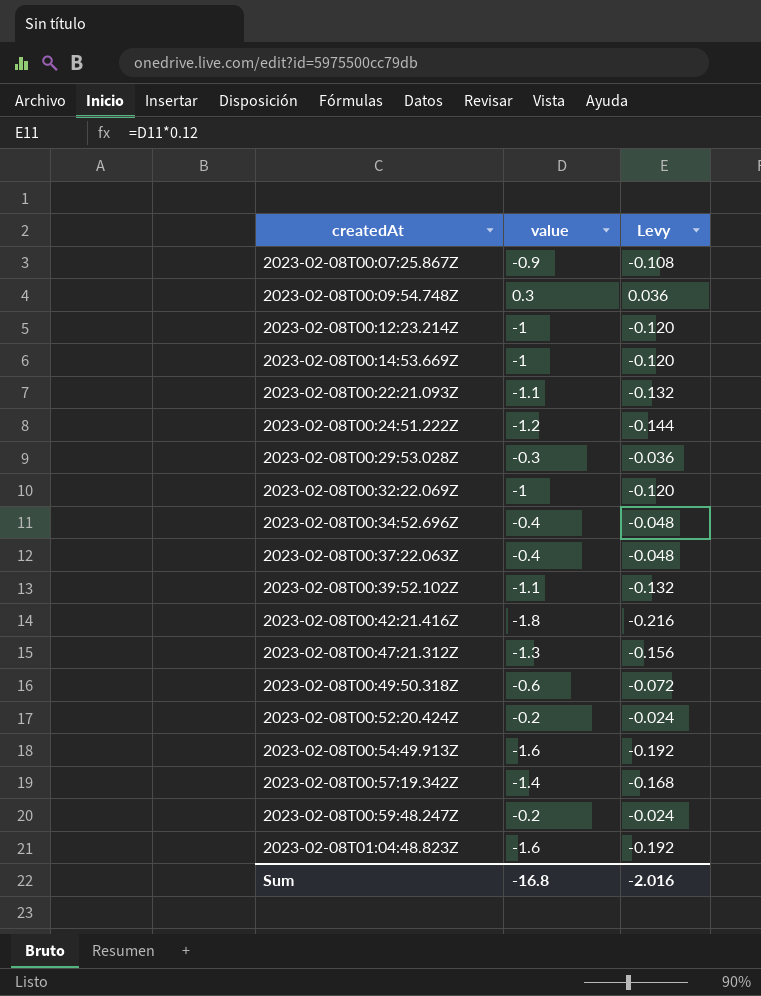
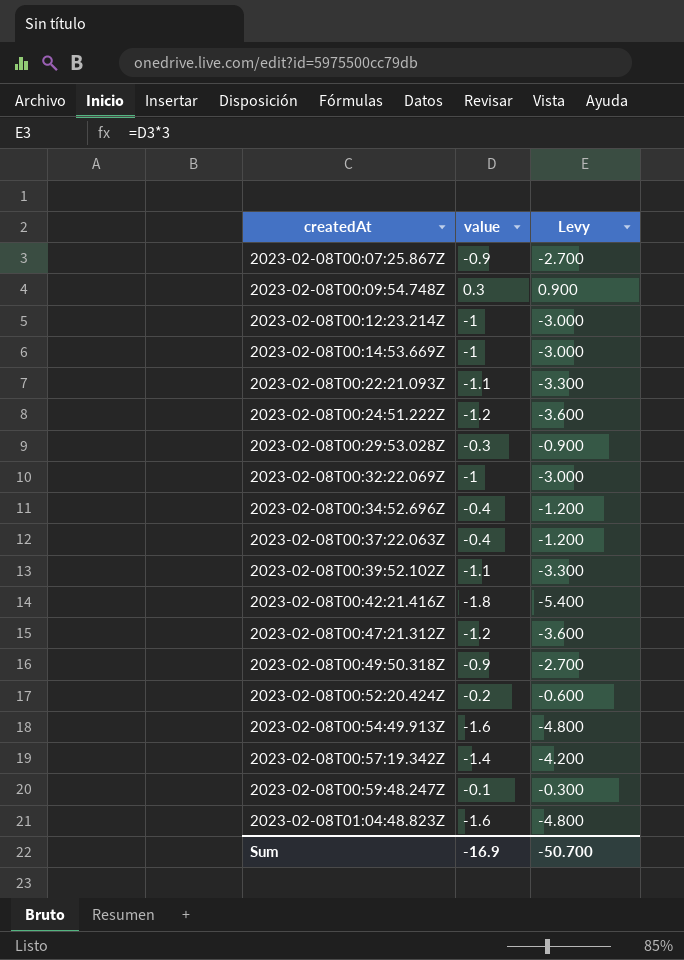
column Levy | formula: [value] * 0.12 -> [value] * 3
2023-02-08T00:47:21.312Z | value: -1.3 -> -1.2
2023-02-08T00:49:50.318Z | value: -0.6 -> -0.9
2023-02-08T00:59:48.247Z | value: -0.2 -> -0.1
Sum | value: -16.8 -> -16.9
Sum | Levy: -2.016 -> -50.700

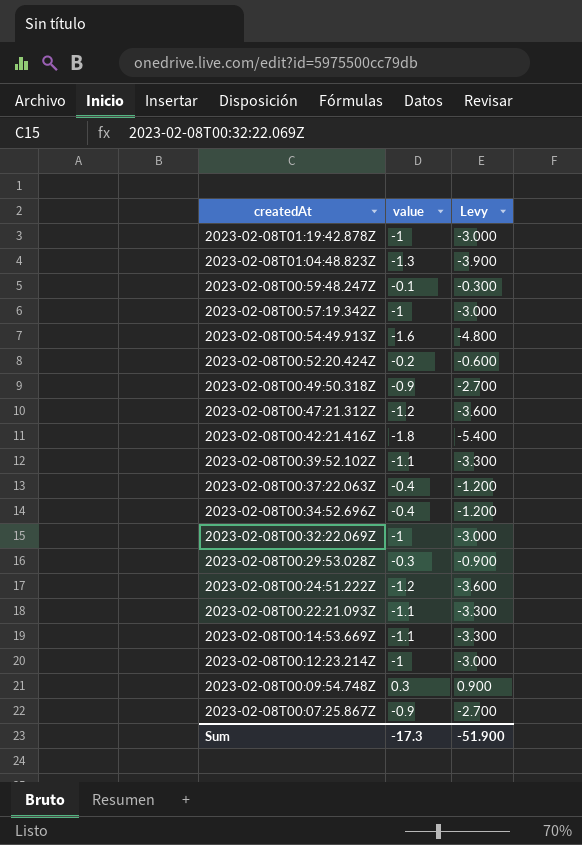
row order: createdAt ascending -> createdAt descending
row 2023-02-08T01:19:42.878Z: none -> -1 | -3.000
2023-02-08T01:04:48.823Z | value: -1.6 -> -1.3
2023-02-08T01:04:48.823Z | Levy: -4.800 -> -3.900
2023-02-08T00:57:19.342Z | value: -1.4 -> -1
2023-02-08T00:57:19.342Z | Levy: -4.200 -> -3.000
2023-02-08T00:14:53.669Z | value: -1 -> -1.1
2023-02-08T00:14:53.669Z | Levy: -3.000 -> -3.300
Sum | value: -16.9 -> -17.3
Sum | Levy: -50.700 -> -51.900

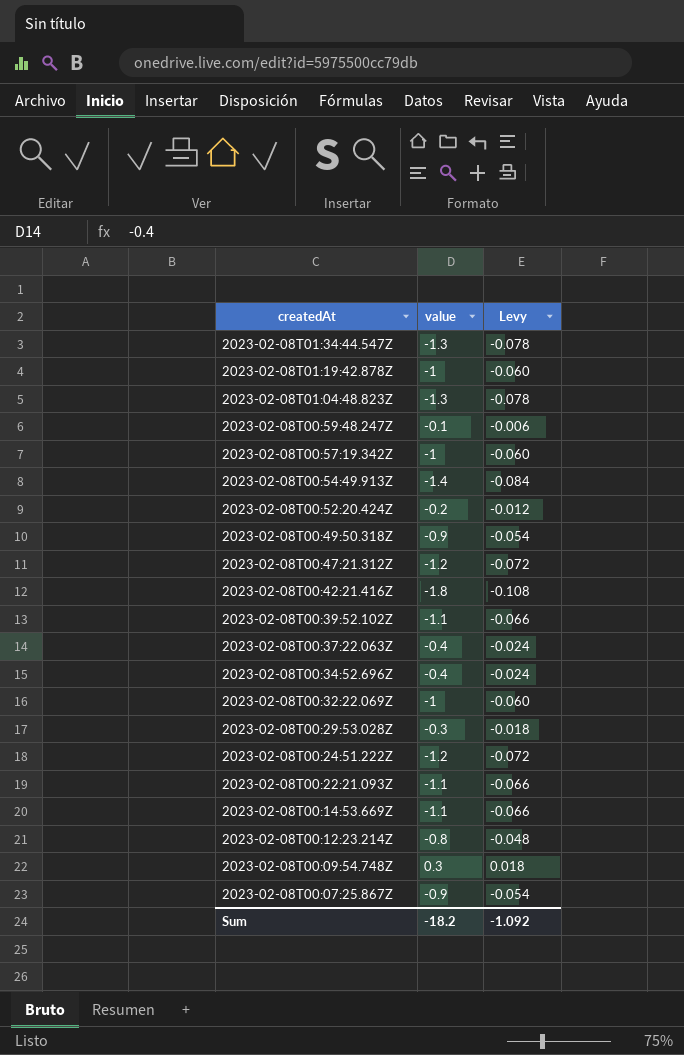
column Levy | formula: [value] * 3 -> [value] * 0.06
row 2023-02-08T01:34:44.547Z: none -> -1.3 | -0.078
2023-02-08T00:54:49.913Z | value: -1.6 -> -1.4
2023-02-08T00:12:23.214Z | value: -1 -> -0.8
Sum | value: -17.3 -> -18.2
Sum | Levy: -51.900 -> -1.092

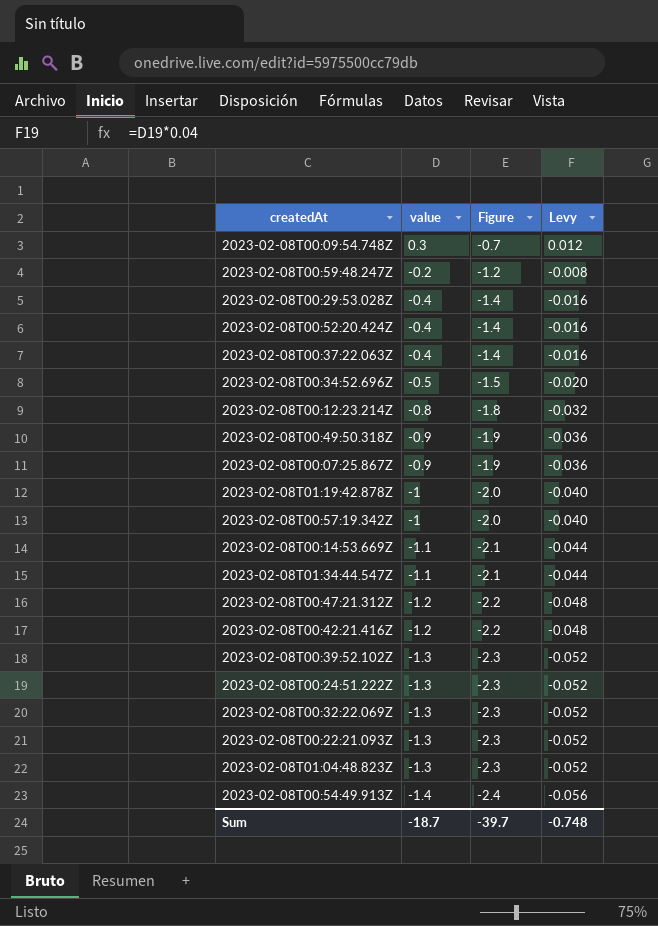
row order: createdAt descending -> value descending
column Figure | formula: none -> [value] - 1
column Levy | formula: [value] * 0.06 -> [value] * 0.04
2023-02-08T00:59:48.247Z | value: -0.1 -> -0.2
2023-02-08T00:29:53.028Z | value: -0.3 -> -0.4
2023-02-08T00:52:20.424Z | value: -0.2 -> -0.4
2023-02-08T00:34:52.696Z | value: -0.4 -> -0.5
2023-02-08T01:34:44.547Z | value: -1.3 -> -1.1
2023-02-08T00:42:21.416Z | value: -1.8 -> -1.2
2023-02-08T00:39:52.102Z | value: -1.1 -> -1.3
2023-02-08T00:24:51.222Z | value: -1.2 -> -1.3
2023-02-08T00:32:22.069Z | value: -1 -> -1.3
2023-02-08T00:22:21.093Z | value: -1.1 -> -1.3
Sum | value: -18.2 -> -18.7
Sum | Levy: -1.092 -> -0.748

